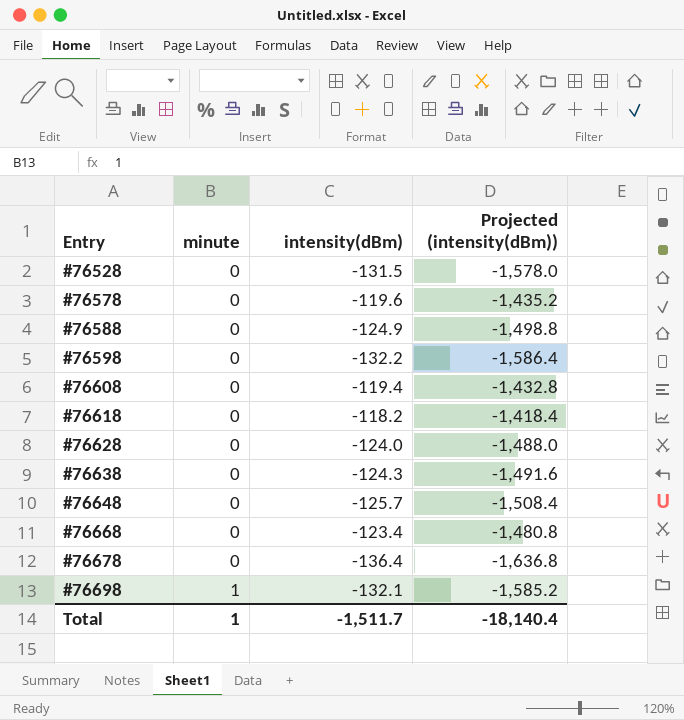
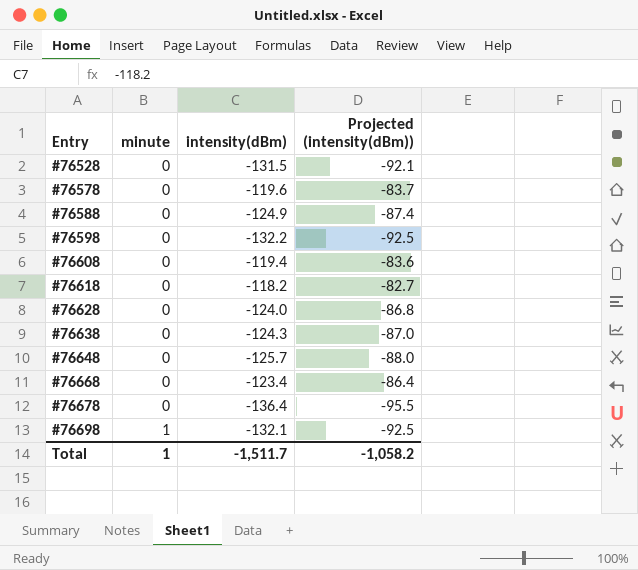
column Projected (intensity(dBm)) | formula: [intensity(dBm)] * 12 -> [intensity(dBm)] * 0.7
Total | Projected (intensity(dBm)): -18,140.4 -> -1,058.2

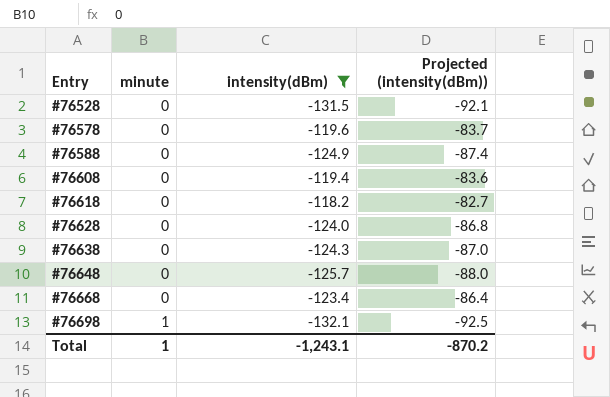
filter: none -> intensity(dBm) >= -132.1
Total | intensity(dBm): -1,511.7 -> -1,243.1
Total | Projected (intensity(dBm)): -1,058.2 -> -870.2

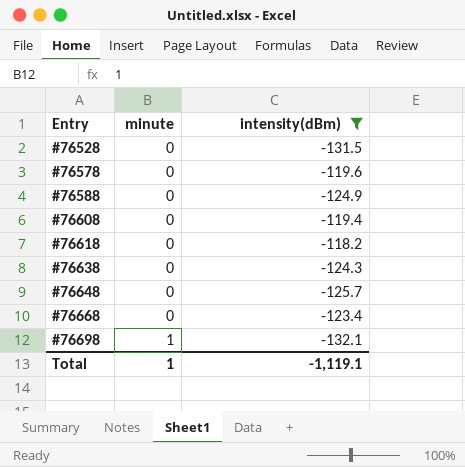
column Projected (intensity(dBm)) | formula: [intensity(dBm)] * 0.7 -> none
row #76628: 0 | -124.0 | -86.8 -> none
Total | intensity(dBm): -1,243.1 -> -1,119.1

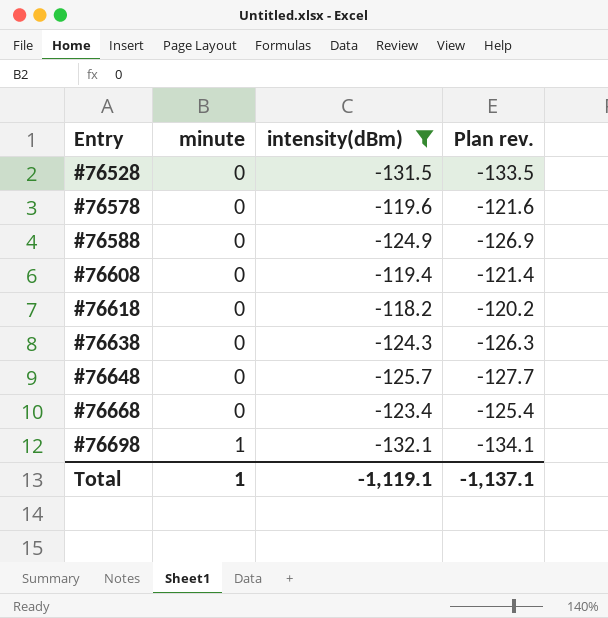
column Plan rev. | formula: none -> [intensity(dBm)] - 2

